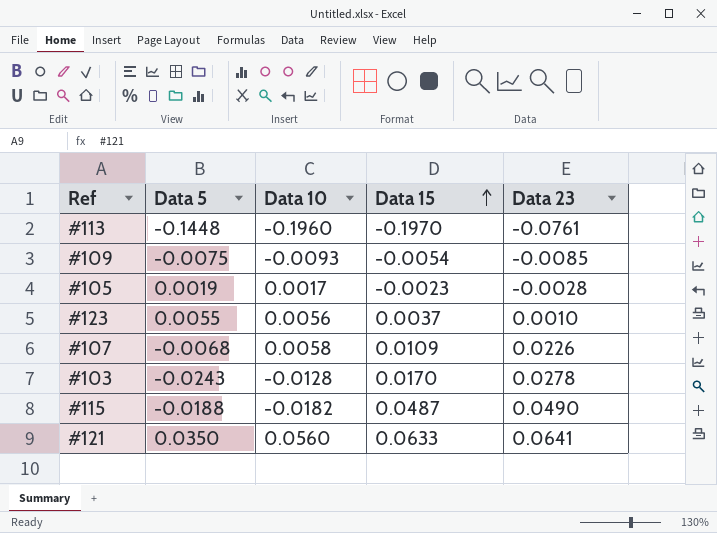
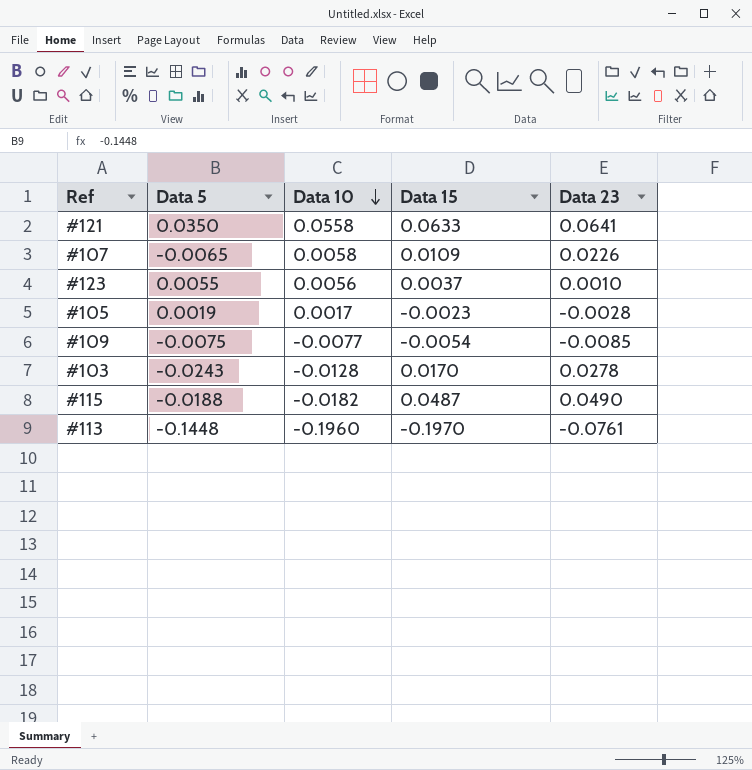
row order: Data 15 ascending -> Data 10 descending
#121 | Data 10: 0.0560 -> 0.0558
#107 | Data 5: -0.0068 -> -0.0065
#109 | Data 10: -0.0093 -> -0.0077

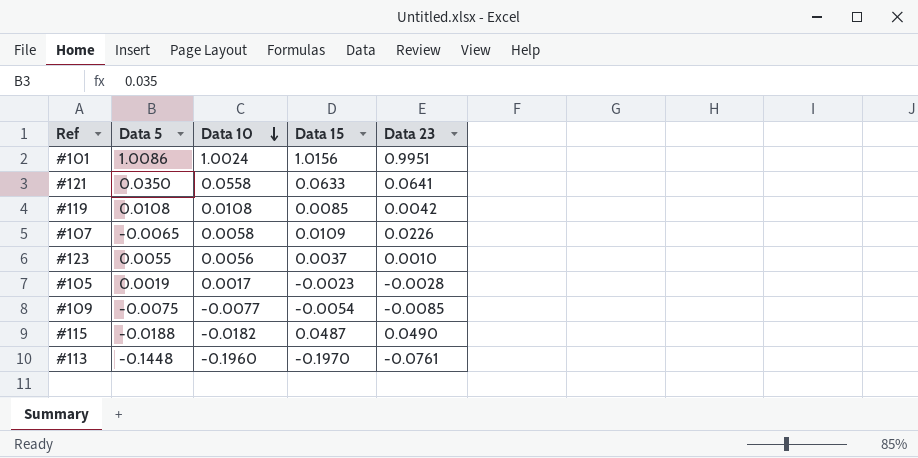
row #103: -0.0243 | -0.0128 | 0.0170 | 0.0278 -> none
row #101: none -> 1.0086 | 1.0024 | 1.0156 | 0.9951
row #119: none -> 0.0108 | 0.0108 | 0.0085 | 0.0042

